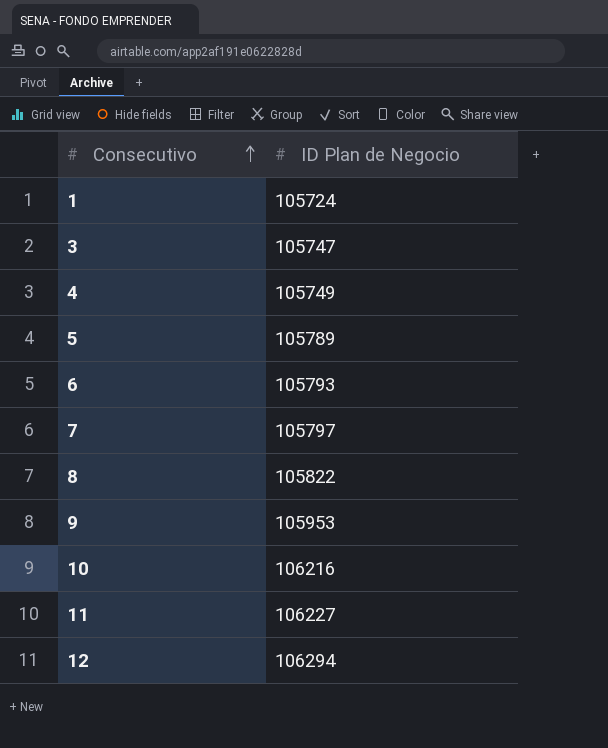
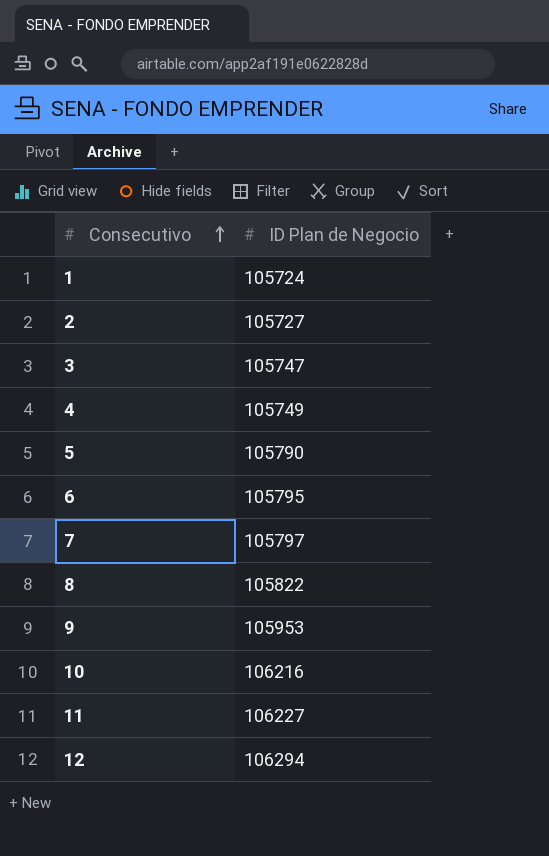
row 2: none -> 105727
5 | ID Plan de Negocio: 105789 -> 105790
6 | ID Plan de Negocio: 105793 -> 105795

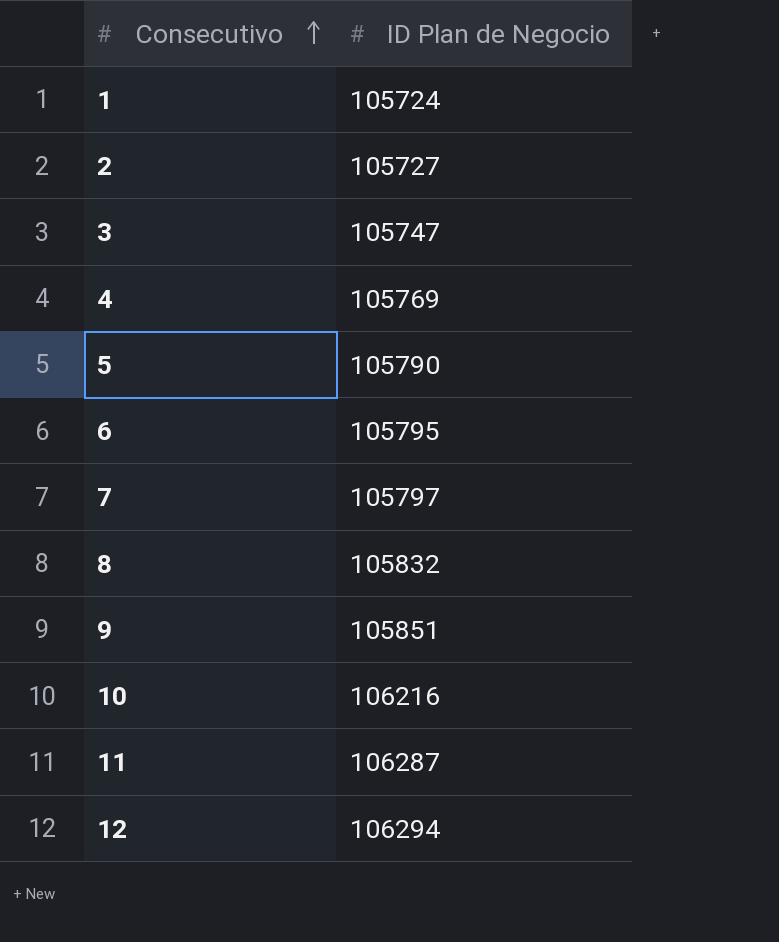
4 | ID Plan de Negocio: 105749 -> 105769
8 | ID Plan de Negocio: 105822 -> 105832
9 | ID Plan de Negocio: 105953 -> 105851
11 | ID Plan de Negocio: 106227 -> 106287

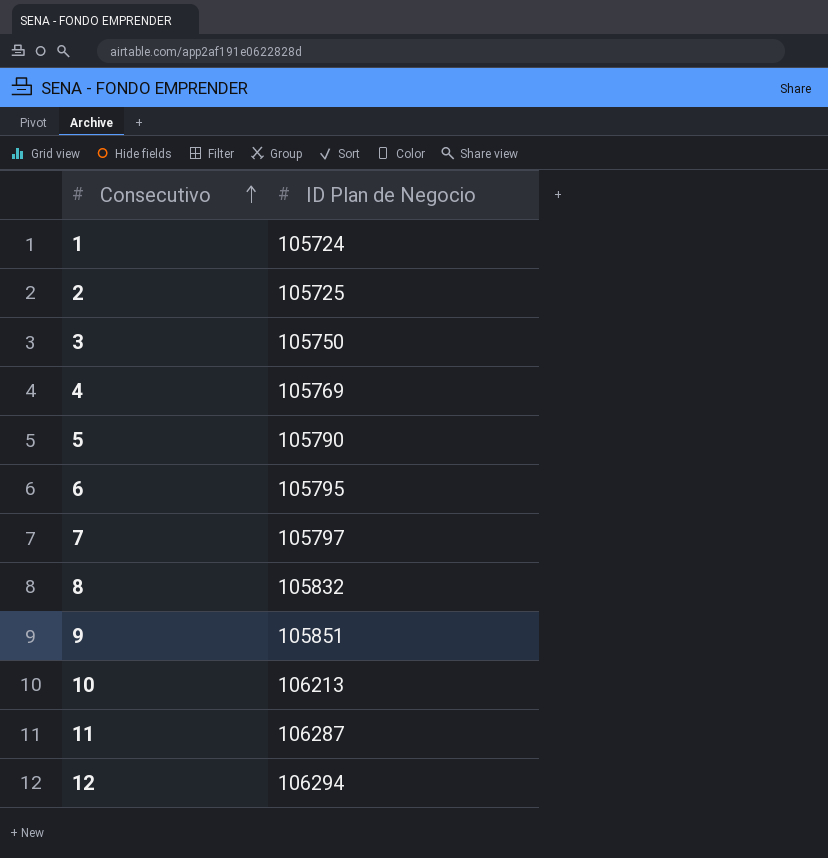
2 | ID Plan de Negocio: 105727 -> 105725
3 | ID Plan de Negocio: 105747 -> 105750
10 | ID Plan de Negocio: 106216 -> 106213

